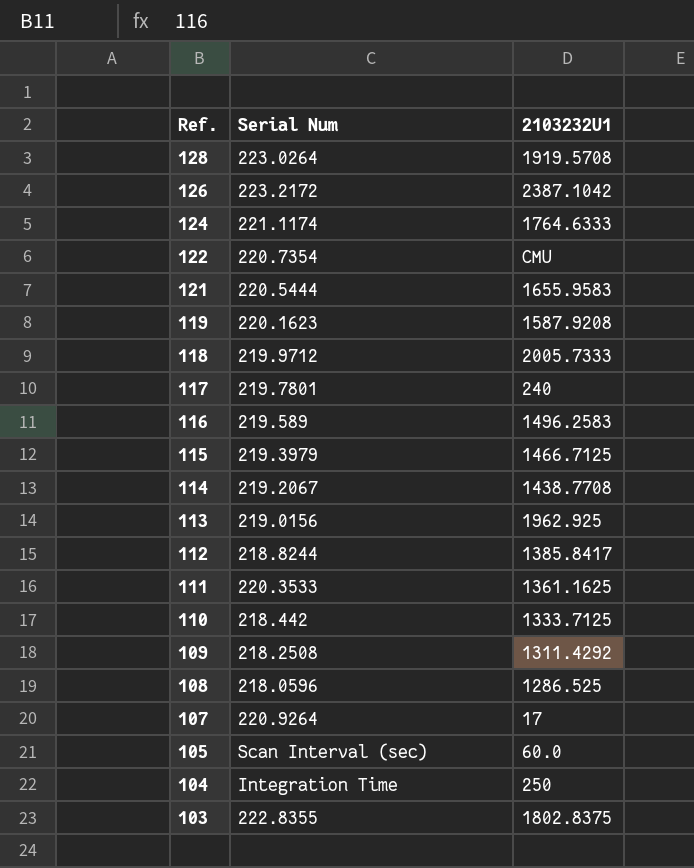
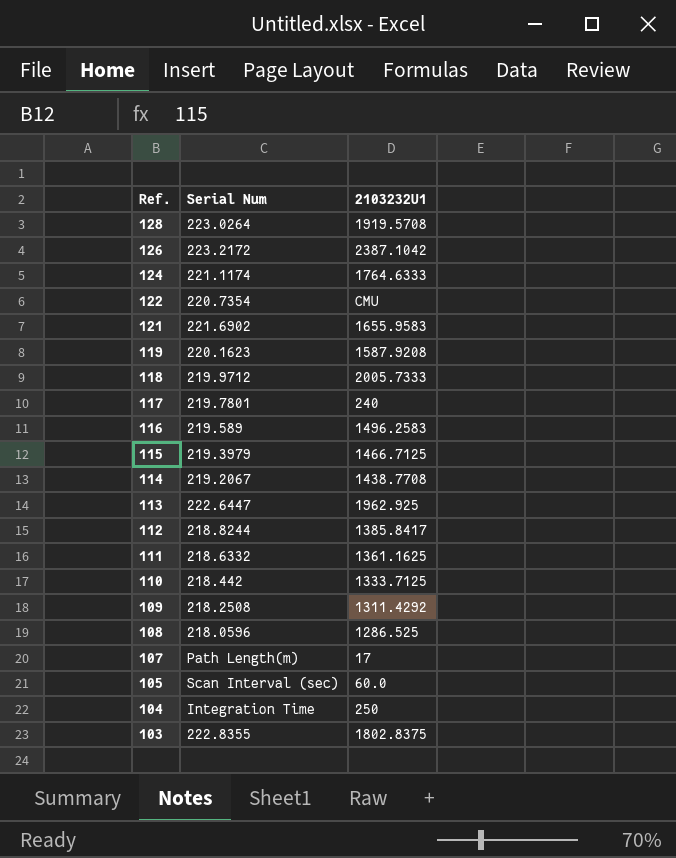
121 | Serial Num: 220.5444 -> 221.6902
113 | Serial Num: 219.0156 -> 222.6447
111 | Serial Num: 220.3533 -> 218.6332
107 | Serial Num: 220.9264 -> Path Length(m)

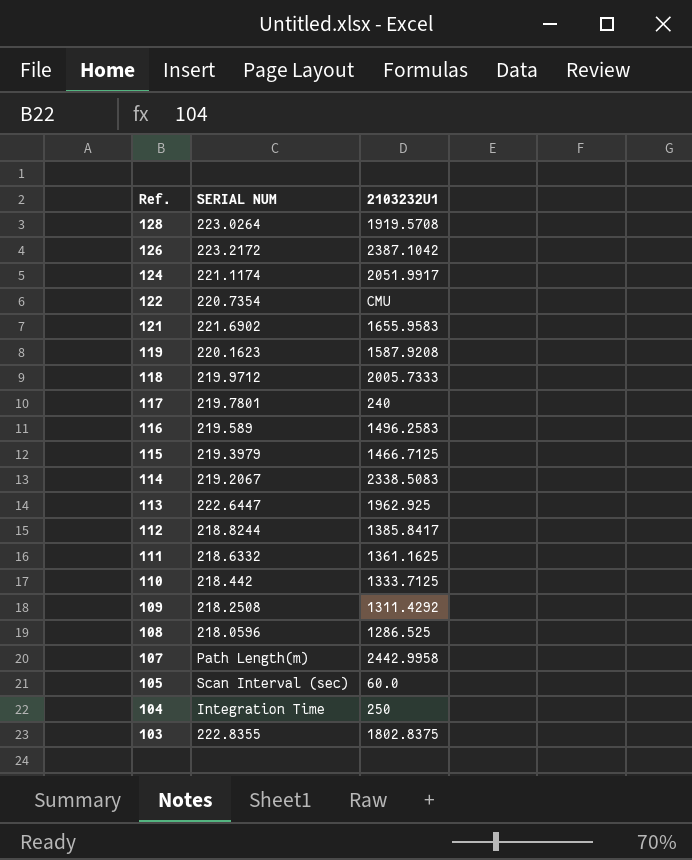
column name: Serial Num -> SERIAL NUM
124 | 2103232U1: 1764.6333 -> 2051.9917
114 | 2103232U1: 1438.7708 -> 2338.5083
107 | 2103232U1: 17 -> 2442.9958

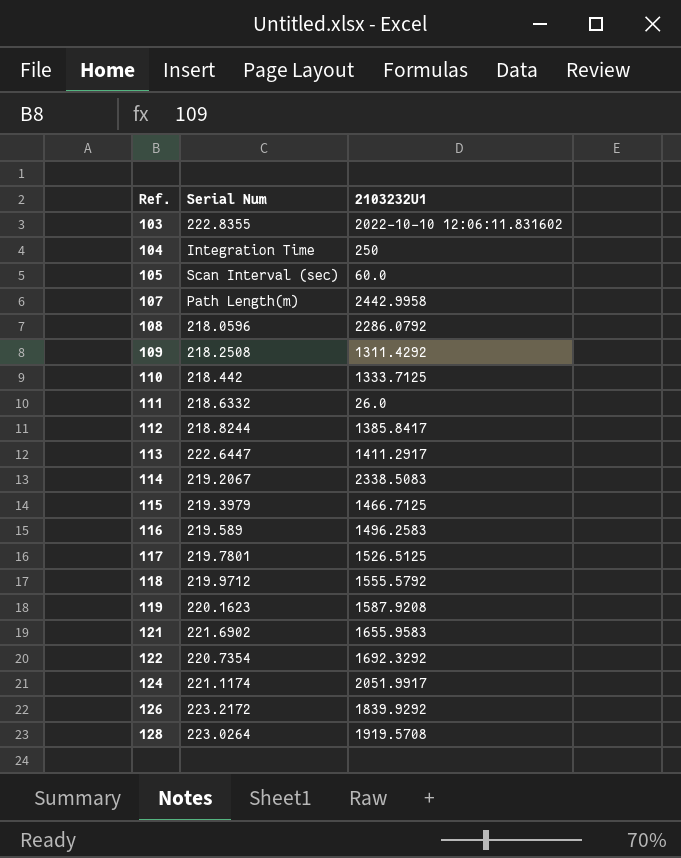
row order: Ref. descending -> Ref. ascending
column name: SERIAL NUM -> Serial Num
103 | 2103232U1: 1802.8375 -> 2022-10-10 12:06:11.831602
108 | 2103232U1: 1286.525 -> 2286.0792
111 | 2103232U1: 1361.1625 -> 26.0
113 | 2103232U1: 1962.925 -> 1411.2917
117 | 2103232U1: 240 -> 1526.5125
118 | 2103232U1: 2005.7333 -> 1555.5792
122 | 2103232U1: CMU -> 1692.3292
126 | 2103232U1: 2387.1042 -> 1839.9292

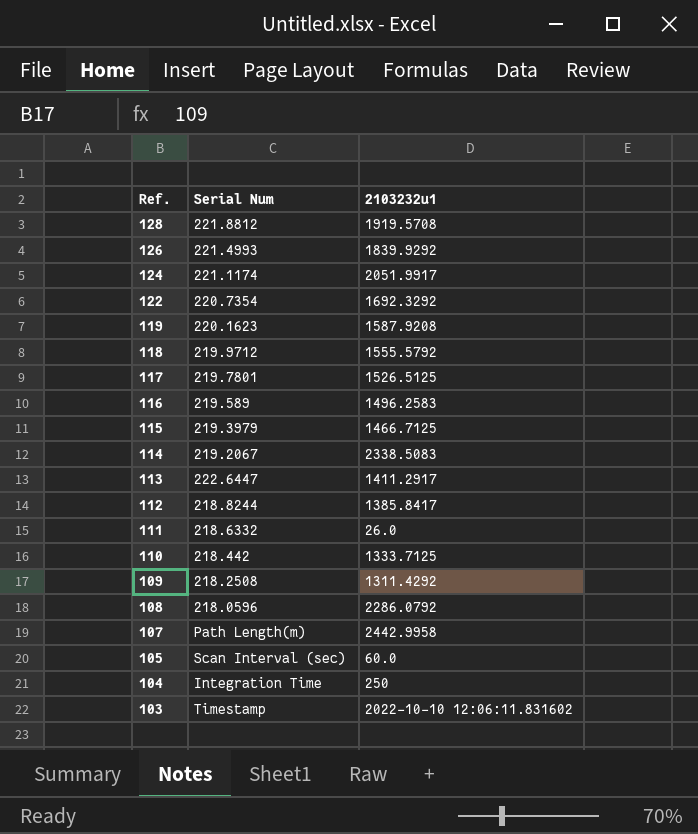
row order: Ref. ascending -> Ref. descending
column name: 2103232U1 -> 2103232u1
row 121: 221.6902 | 1655.9583 -> none
128 | Serial Num: 223.0264 -> 221.8812
126 | Serial Num: 223.2172 -> 221.4993
103 | Serial Num: 222.8355 -> Timestamp

